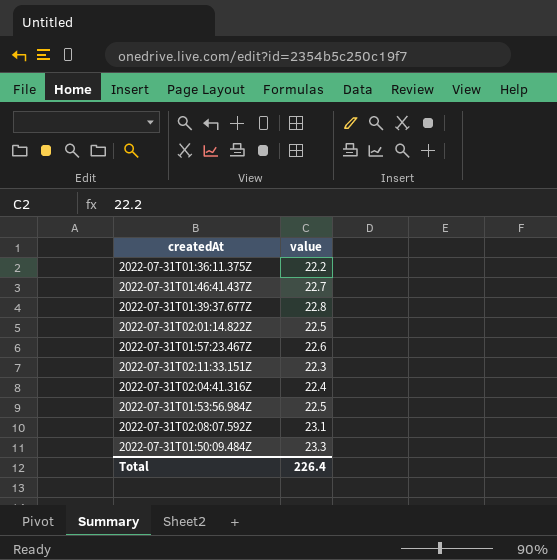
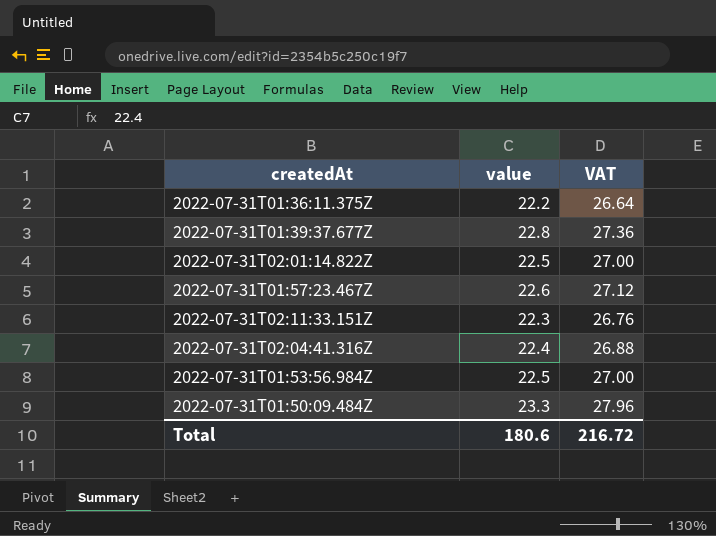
column VAT | formula: none -> [value] * 1.2
row 2022-07-31T01:46:41.437Z: 22.7 -> none
row 2022-07-31T02:08:07.592Z: 23.1 -> none
Total | value: 226.4 -> 180.6

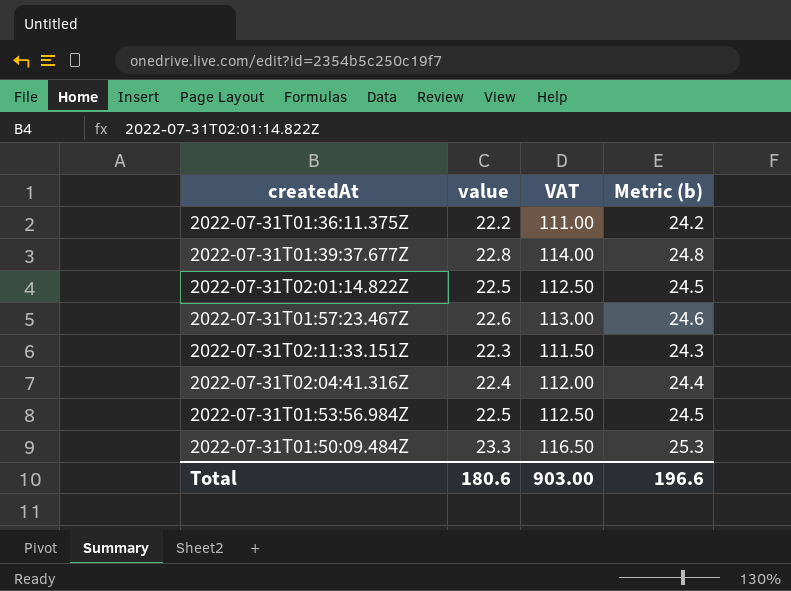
column VAT | formula: [value] * 1.2 -> [value] * 5
column Metric (b) | formula: none -> [value] + 2
Total | VAT: 216.72 -> 903.00

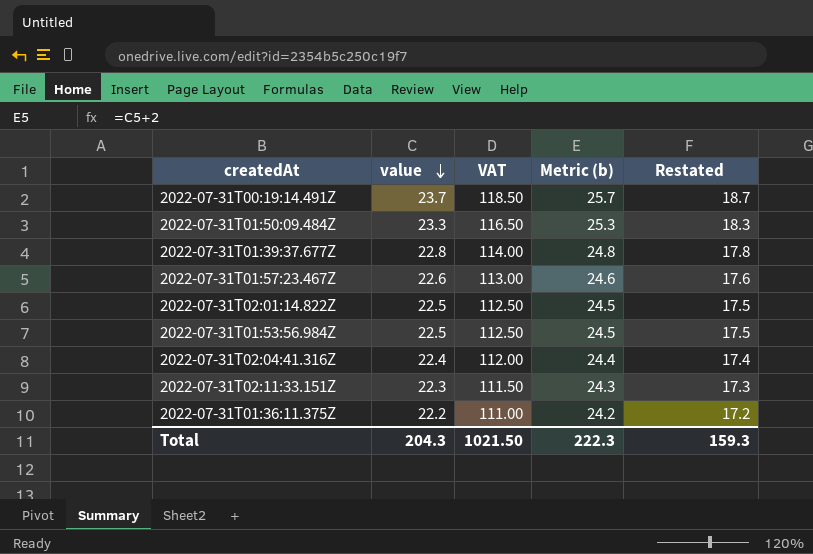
row order: none -> value descending
column Restated | formula: none -> [value] - 5
row 2022-07-31T00:19:14.491Z: none -> 23.7 | 118.50 | 25.7 | 18.7
Total | value: 180.6 -> 204.3
Total | VAT: 903.00 -> 1021.50
Total | Metric (b): 196.6 -> 222.3

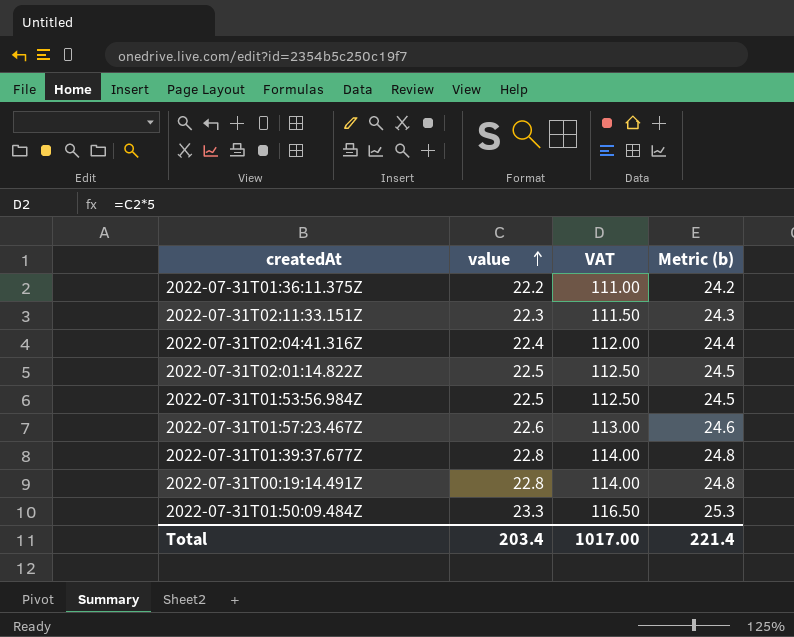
row order: value descending -> value ascending
column Restated | formula: [value] - 5 -> none
2022-07-31T00:19:14.491Z | value: 23.7 -> 22.8
2022-07-31T00:19:14.491Z | VAT: 118.50 -> 114.00
2022-07-31T00:19:14.491Z | Metric (b): 25.7 -> 24.8
Total | value: 204.3 -> 203.4
Total | VAT: 1021.50 -> 1017.00
Total | Metric (b): 222.3 -> 221.4

